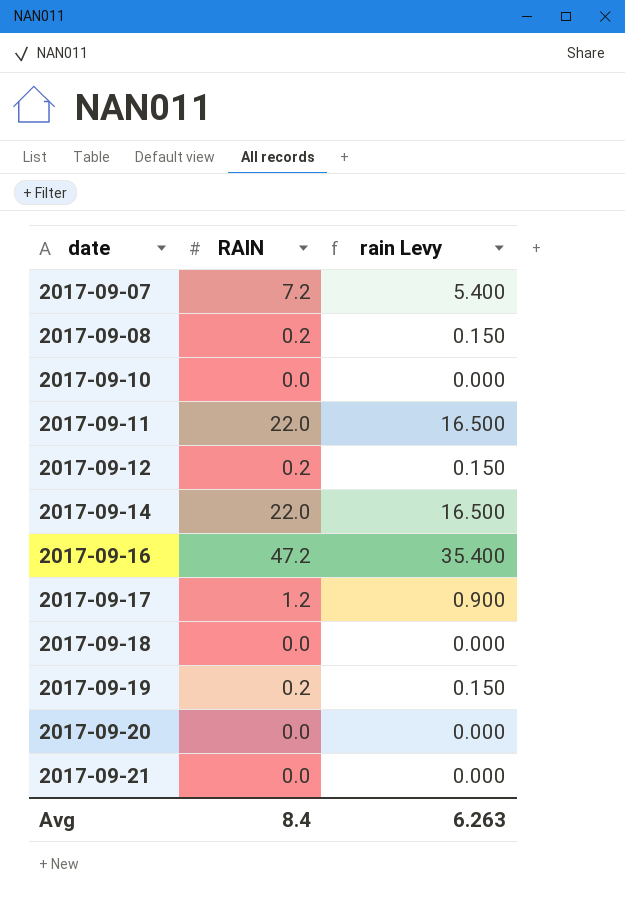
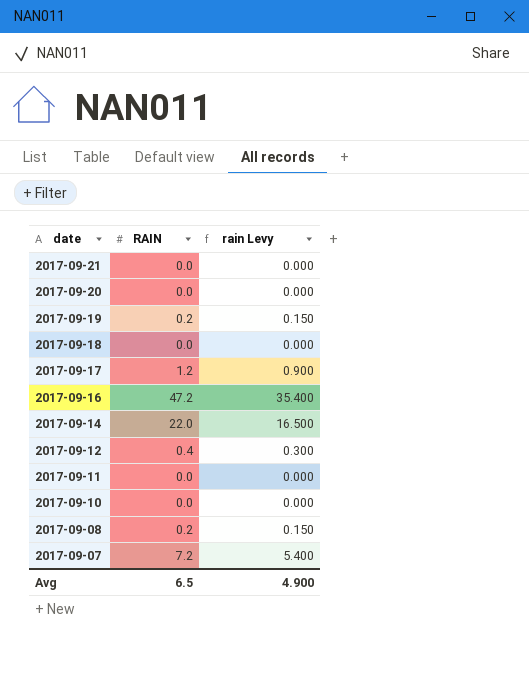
row order: date ascending -> date descending
2017-09-12 | RAIN: 0.2 -> 0.4
2017-09-12 | rain Levy: 0.150 -> 0.300
2017-09-11 | RAIN: 22.0 -> 0.0
2017-09-11 | rain Levy: 16.500 -> 0.000
Avg | RAIN: 8.4 -> 6.5
Avg | rain Levy: 6.263 -> 4.900

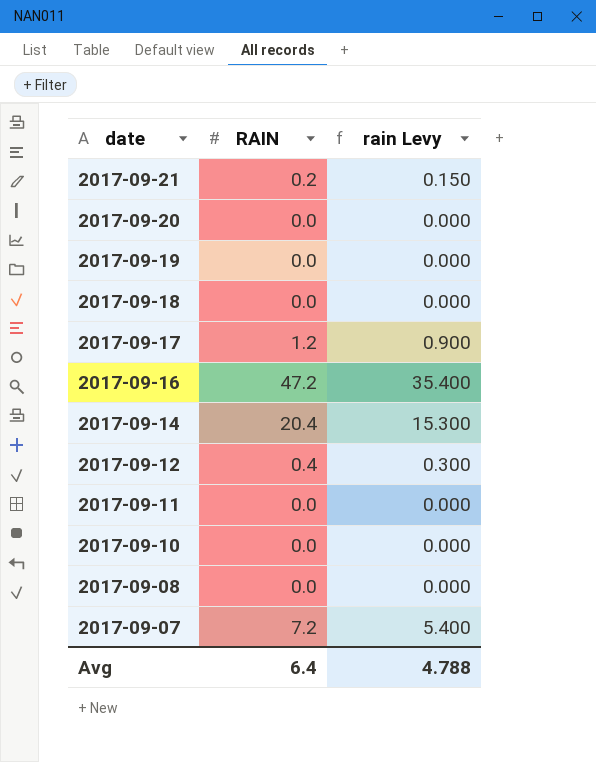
2017-09-21 | RAIN: 0.0 -> 0.2
2017-09-21 | rain Levy: 0.000 -> 0.150
2017-09-19 | RAIN: 0.2 -> 0.0
2017-09-19 | rain Levy: 0.150 -> 0.000
2017-09-14 | RAIN: 22.0 -> 20.4
2017-09-14 | rain Levy: 16.500 -> 15.300
2017-09-08 | RAIN: 0.2 -> 0.0
2017-09-08 | rain Levy: 0.150 -> 0.000
Avg | RAIN: 6.5 -> 6.4
Avg | rain Levy: 4.900 -> 4.788

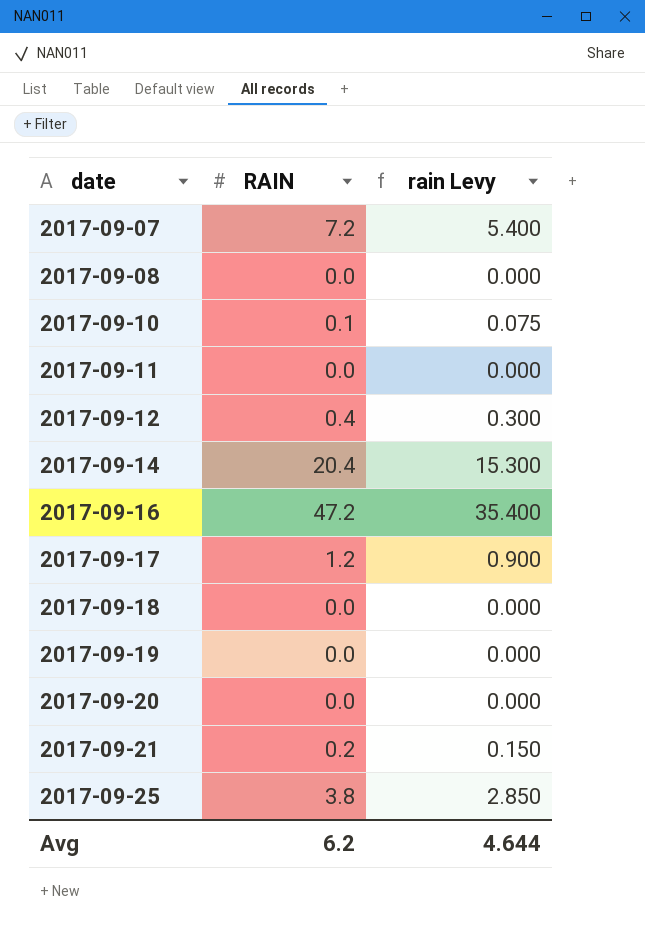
row order: date descending -> date ascending
2017-09-10 | RAIN: 0.0 -> 0.1
2017-09-10 | rain Levy: 0.000 -> 0.075
row 2017-09-25: none -> 3.8 | 2.850
Avg | RAIN: 6.4 -> 6.2
Avg | rain Levy: 4.788 -> 4.644

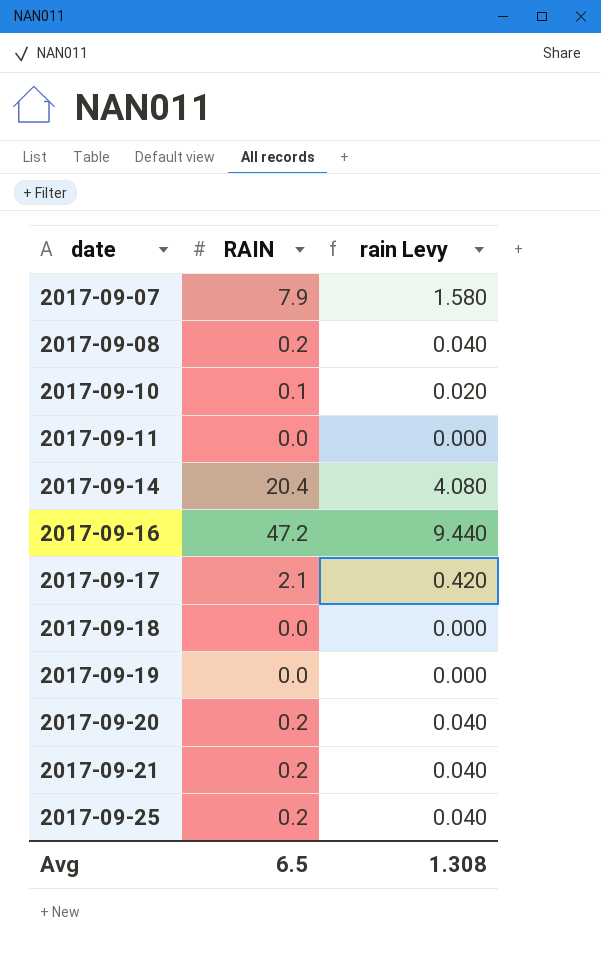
column rain Levy | formula: [RAIN] * 0.75 -> [RAIN] * 0.2
row 2017-09-12: 0.4 | 0.300 -> none
2017-09-07 | RAIN: 7.2 -> 7.9
2017-09-08 | RAIN: 0.0 -> 0.2
2017-09-17 | RAIN: 1.2 -> 2.1
2017-09-20 | RAIN: 0.0 -> 0.2
2017-09-25 | RAIN: 3.8 -> 0.2
Avg | RAIN: 6.2 -> 6.5
Avg | rain Levy: 4.644 -> 1.308

